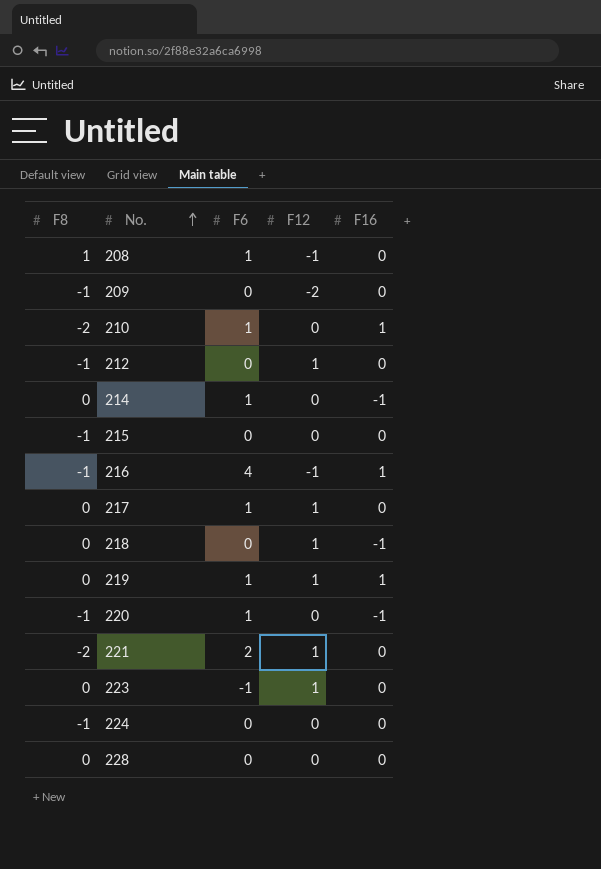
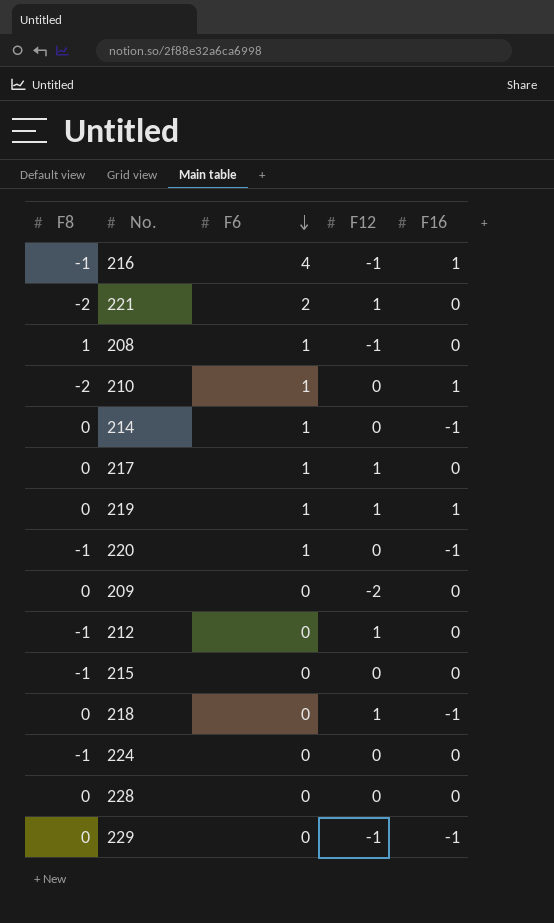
row order: No. ascending -> F6 descending
row 223: 0 | -1 | 1 | 0 -> none
209 | F8: -1 -> 0
row 229: none -> 0 | 0 | -1 | -1

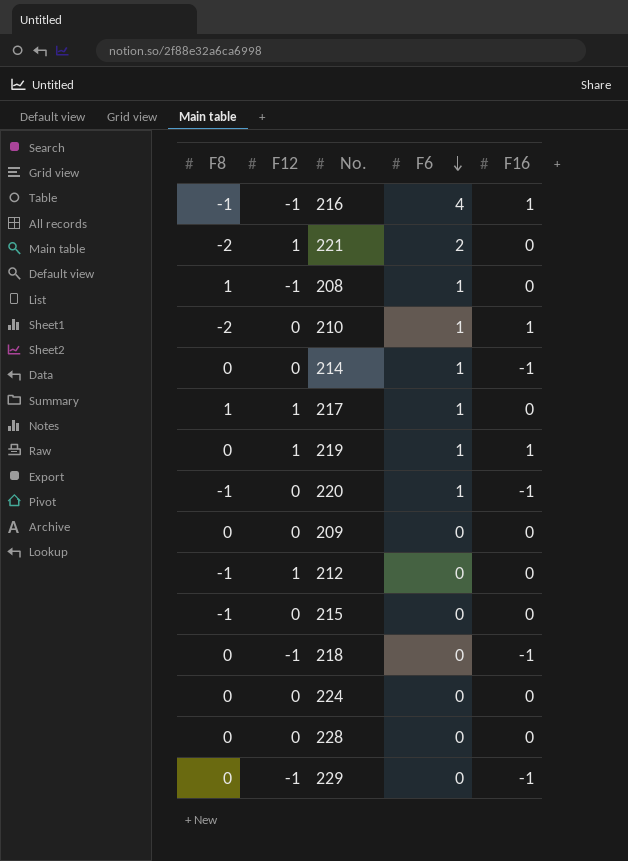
column F12 | position: 4 -> 2
217 | F8: 0 -> 1
209 | F12: -2 -> 0
218 | F12: 1 -> -1
224 | F8: -1 -> 0

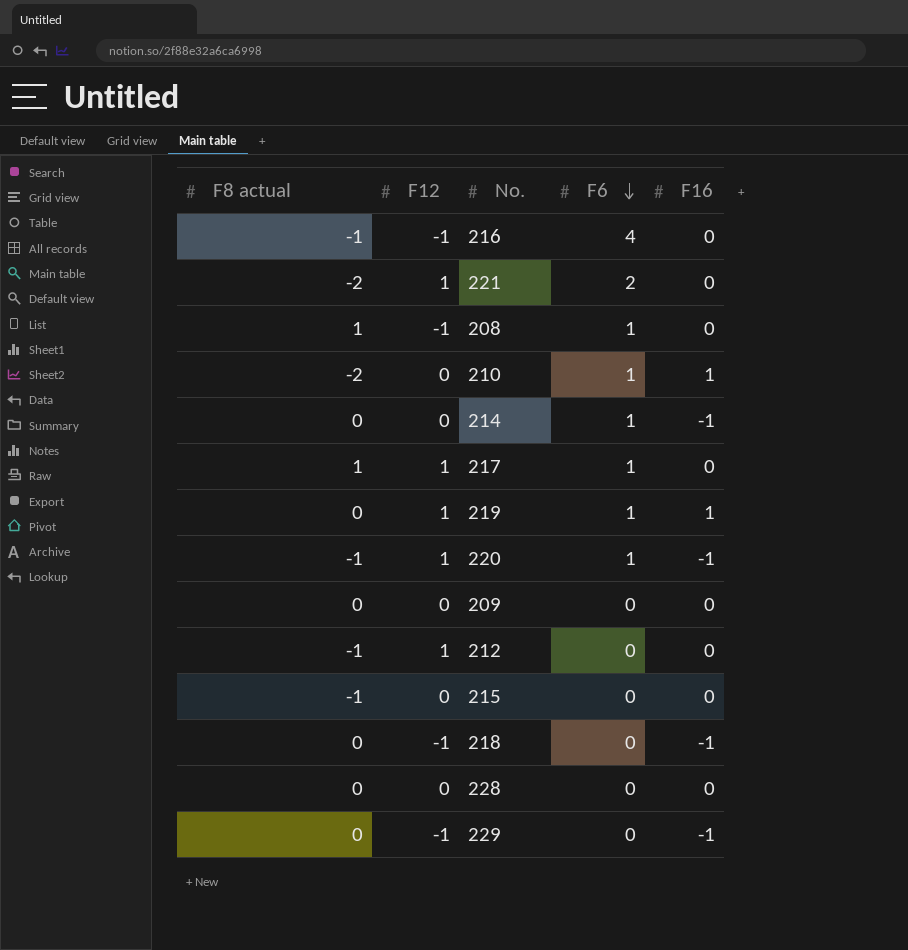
column name: F8 -> F8 actual
row 224: 0 | 0 | 0 | 0 -> none
216 | F16: 1 -> 0
220 | F12: 0 -> 1

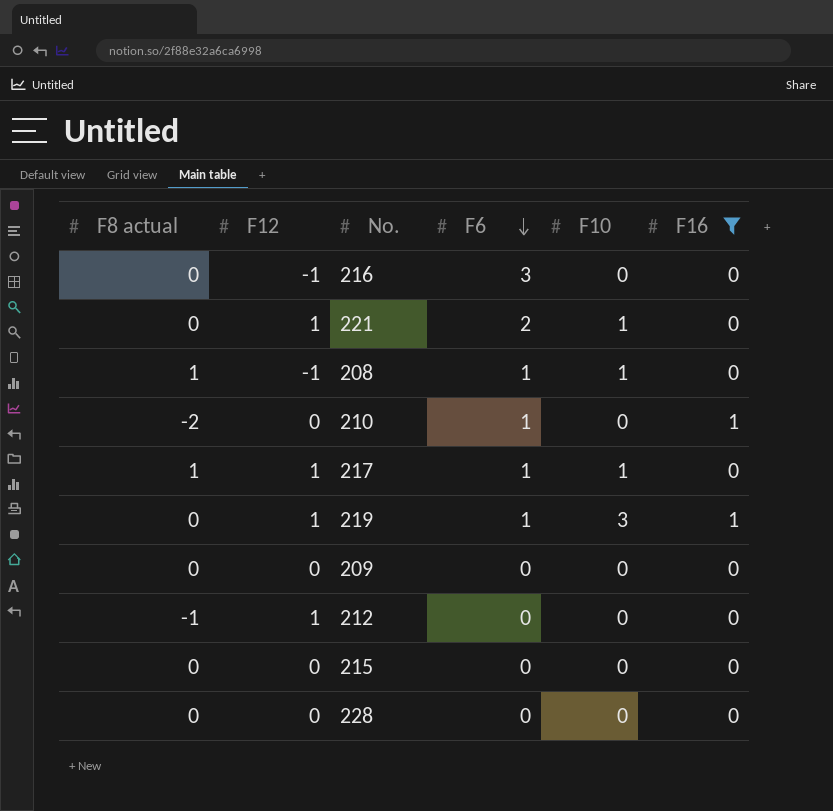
filter: none -> F16 != -1
column F10 | position: none -> 5
216 | F8 actual: -1 -> 0
216 | F6: 4 -> 3
221 | F8 actual: -2 -> 0
215 | F8 actual: -1 -> 0

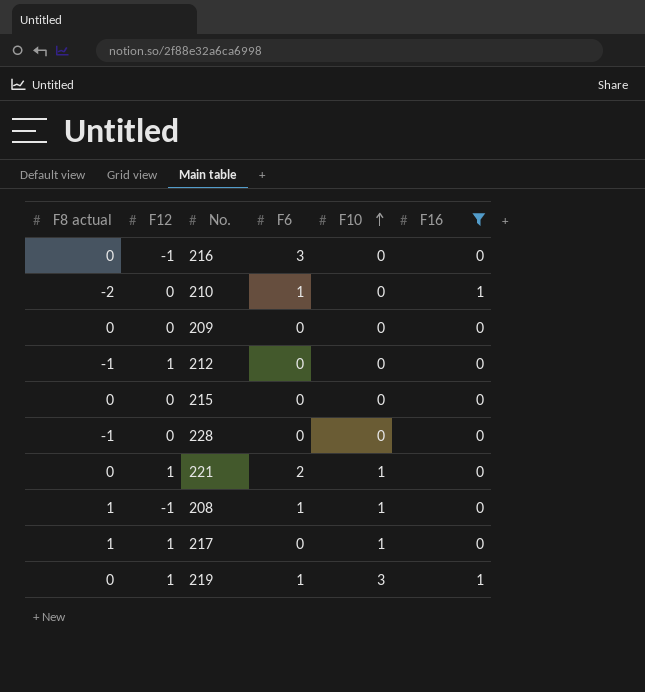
row order: F6 descending -> F10 ascending
228 | F8 actual: 0 -> -1
217 | F6: 1 -> 0

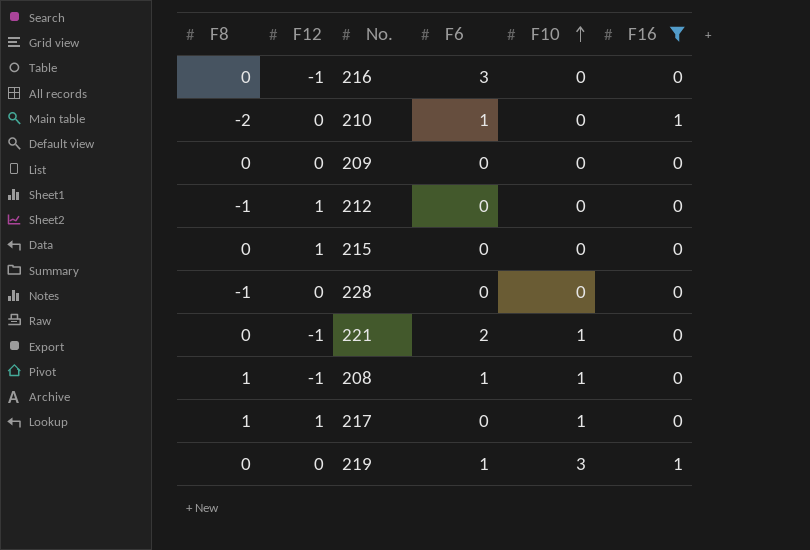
column name: F8 actual -> F8
215 | F12: 0 -> 1
221 | F12: 1 -> -1
219 | F12: 1 -> 0

